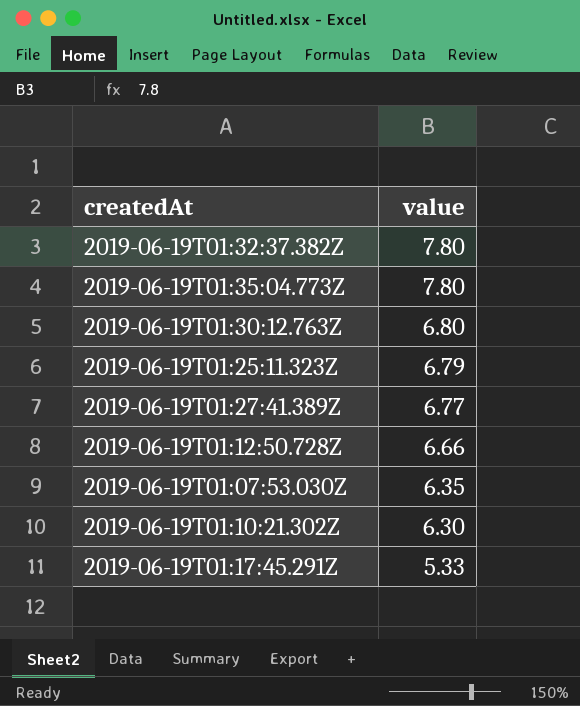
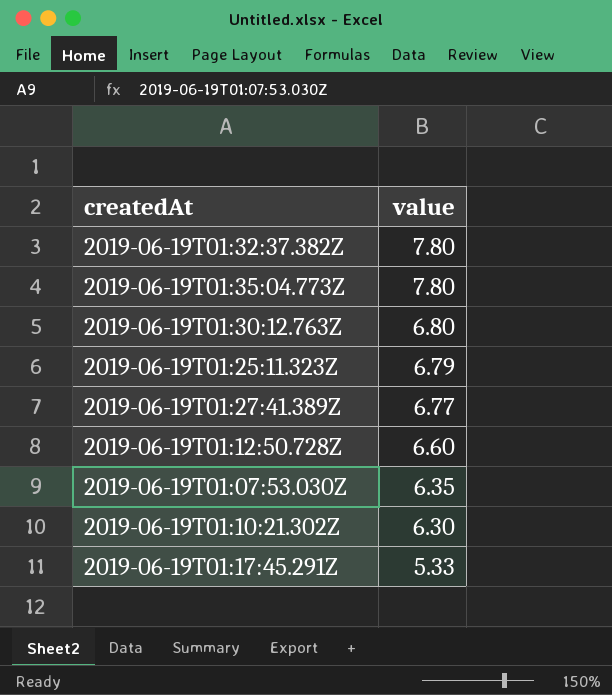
2019-06-19T01:12:50.728Z | value: 6.66 -> 6.60

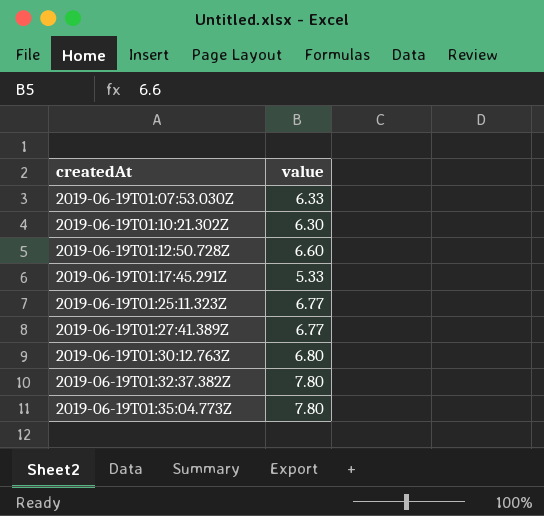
row order: value descending -> createdAt ascending
2019-06-19T01:07:53.030Z | value: 6.35 -> 6.33
2019-06-19T01:25:11.323Z | value: 6.79 -> 6.77

